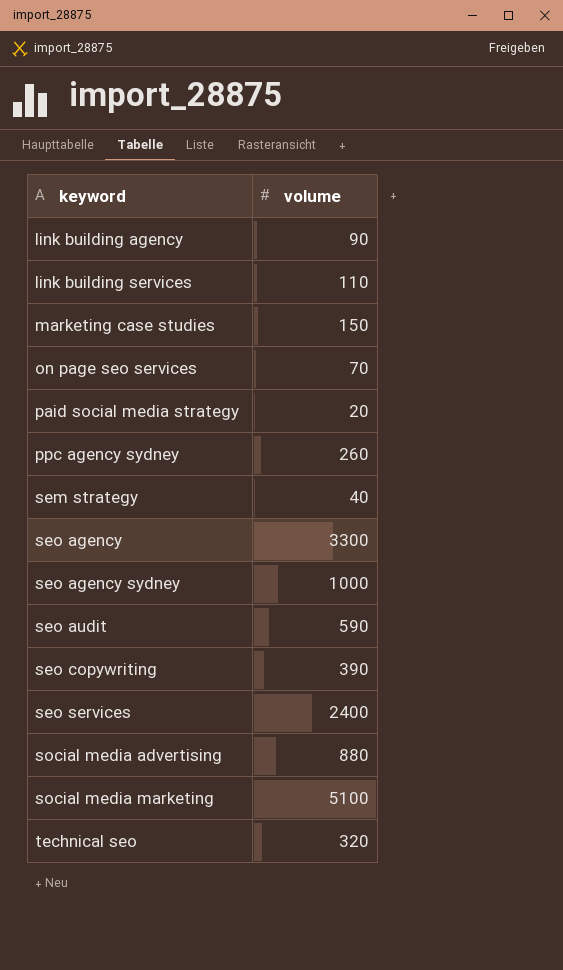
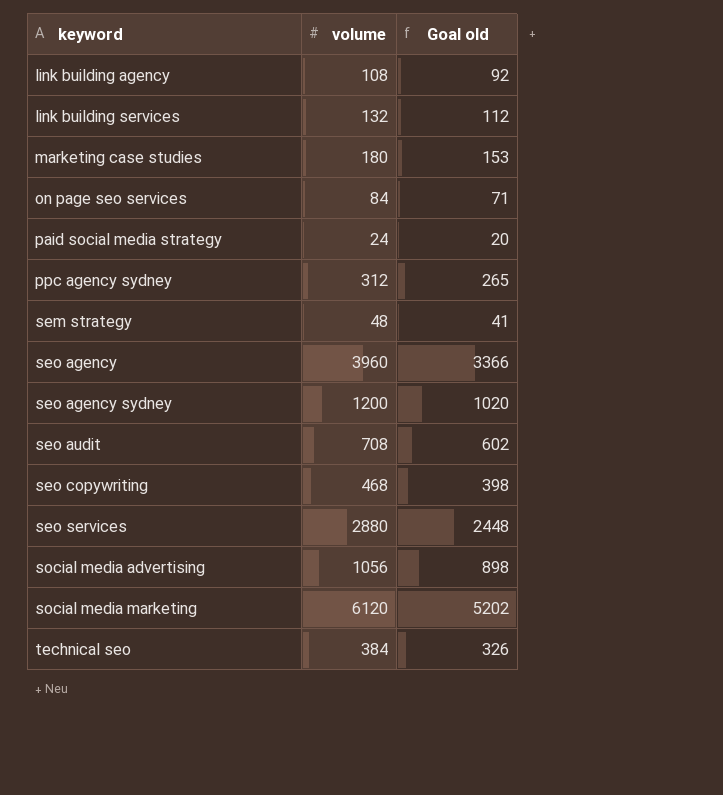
column Goal old | formula: none -> [volume] * 0.85
link building agency | volume: 90 -> 108
link building services | volume: 110 -> 132
marketing case studies | volume: 150 -> 180
on page seo services | volume: 70 -> 84
paid social media strategy | volume: 20 -> 24
ppc agency sydney | volume: 260 -> 312
sem strategy | volume: 40 -> 48
seo agency | volume: 3300 -> 3960
seo agency sydney | volume: 1000 -> 1200
seo audit | volume: 590 -> 708
seo copywriting | volume: 390 -> 468
seo services | volume: 2400 -> 2880
social media advertising | volume: 880 -> 1056
social media marketing | volume: 5100 -> 6120
technical seo | volume: 320 -> 384

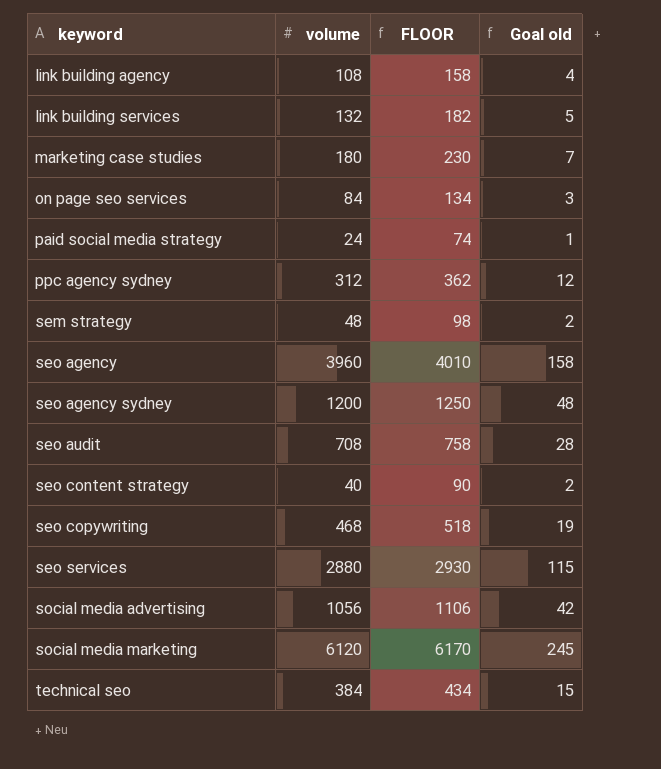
column FLOOR | formula: none -> [volume] + 50
column Goal old | formula: [volume] * 0.85 -> [volume] * 0.04
row seo content strategy: none -> 40 | 90 | 2

